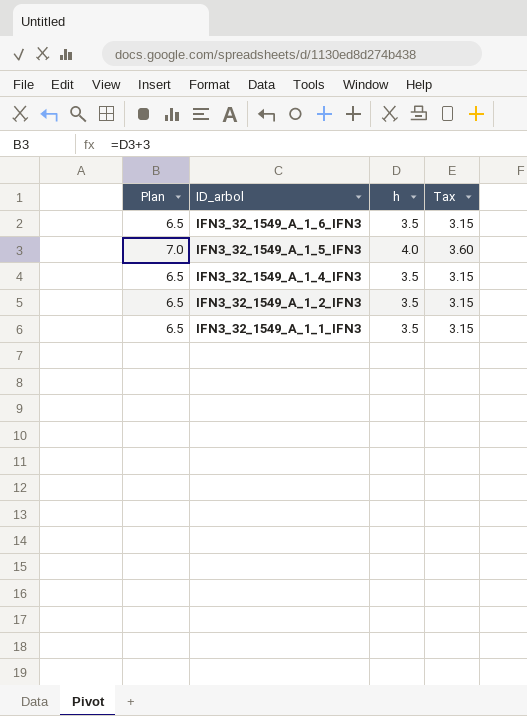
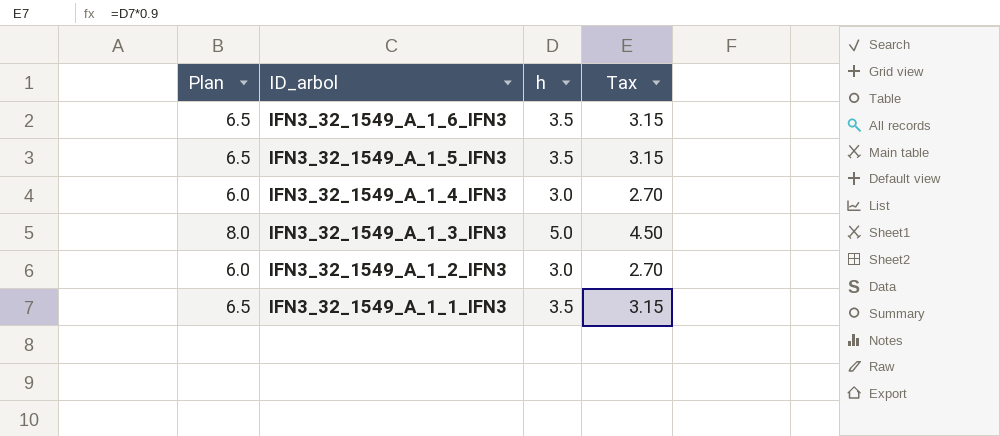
IFN3_32_1549_A_1_5_IFN3 | Plan: 7.0 -> 6.5
IFN3_32_1549_A_1_5_IFN3 | h: 4.0 -> 3.5
IFN3_32_1549_A_1_5_IFN3 | Tax: 3.60 -> 3.15
IFN3_32_1549_A_1_4_IFN3 | Plan: 6.5 -> 6.0
IFN3_32_1549_A_1_4_IFN3 | h: 3.5 -> 3.0
IFN3_32_1549_A_1_4_IFN3 | Tax: 3.15 -> 2.70
row IFN3_32_1549_A_1_3_IFN3: none -> 8.0 | 5.0 | 4.50
IFN3_32_1549_A_1_2_IFN3 | Plan: 6.5 -> 6.0
IFN3_32_1549_A_1_2_IFN3 | h: 3.5 -> 3.0
IFN3_32_1549_A_1_2_IFN3 | Tax: 3.15 -> 2.70

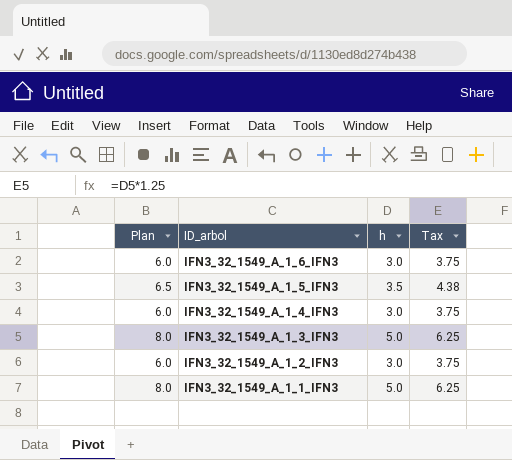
column Tax | formula: [h] * 0.9 -> [h] * 1.25
IFN3_32_1549_A_1_6_IFN3 | Plan: 6.5 -> 6.0
IFN3_32_1549_A_1_6_IFN3 | h: 3.5 -> 3.0
IFN3_32_1549_A_1_1_IFN3 | Plan: 6.5 -> 8.0
IFN3_32_1549_A_1_1_IFN3 | h: 3.5 -> 5.0

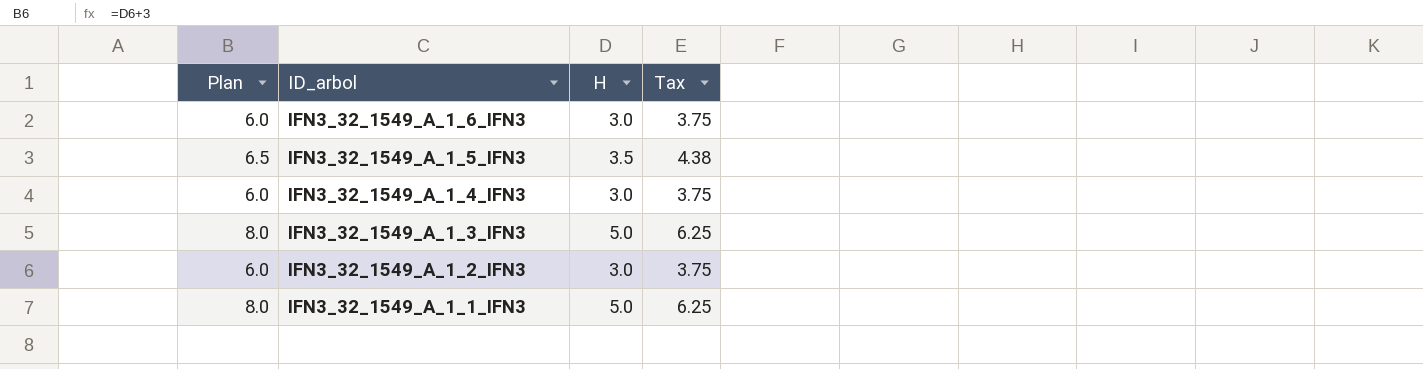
column name: h -> H

